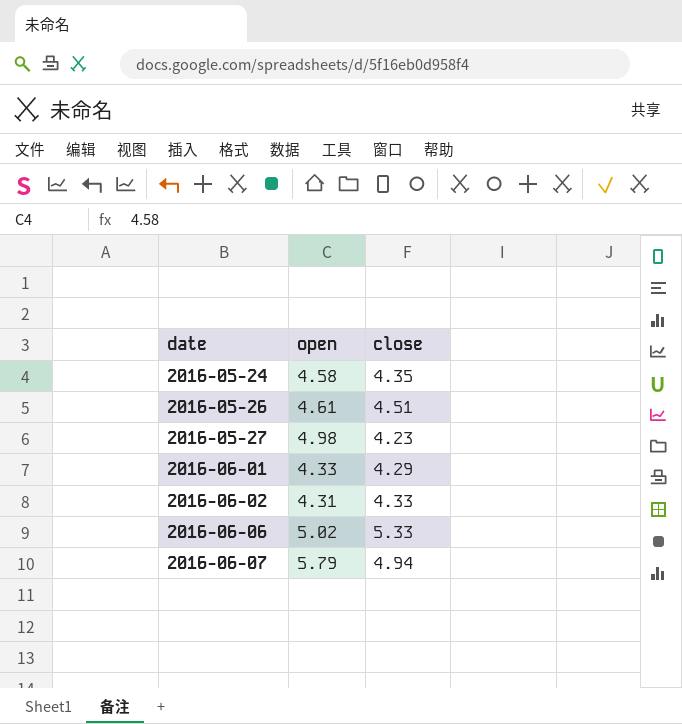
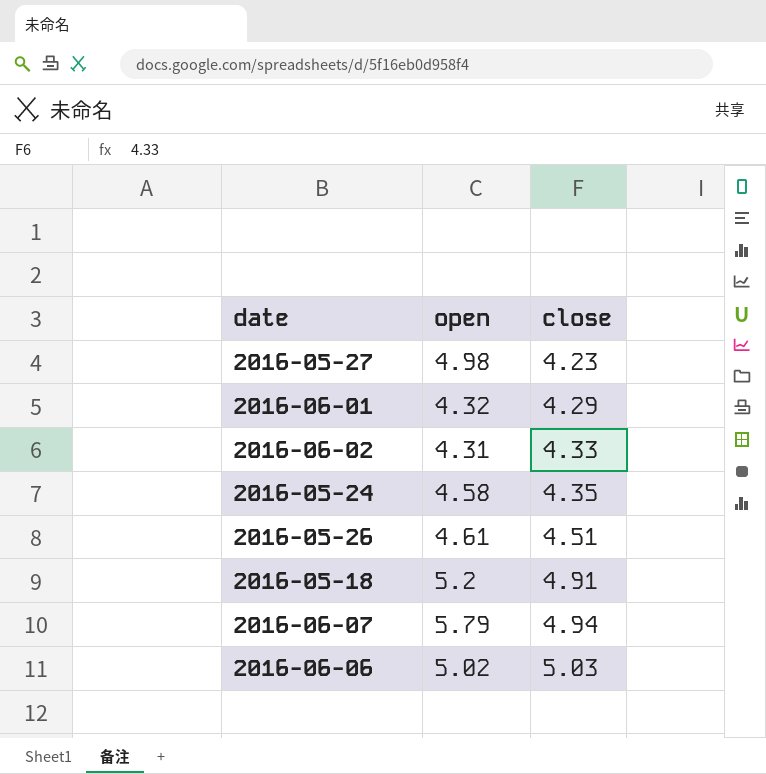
row order: date ascending -> close ascending
2016-06-01 | open: 4.33 -> 4.32
row 2016-05-18: none -> 5.2 | 4.91
2016-06-06 | close: 5.33 -> 5.03

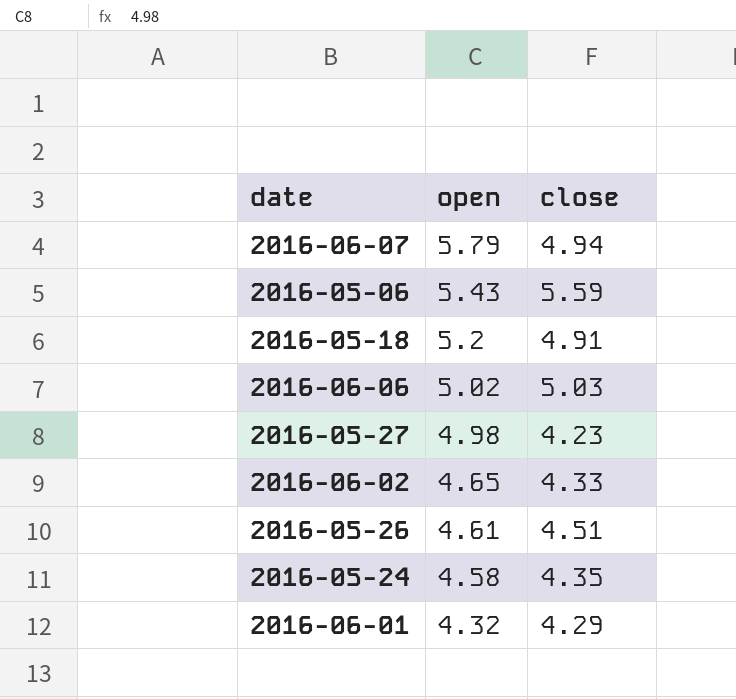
row order: close ascending -> open descending
row 2016-05-06: none -> 5.43 | 5.59
2016-06-02 | open: 4.31 -> 4.65

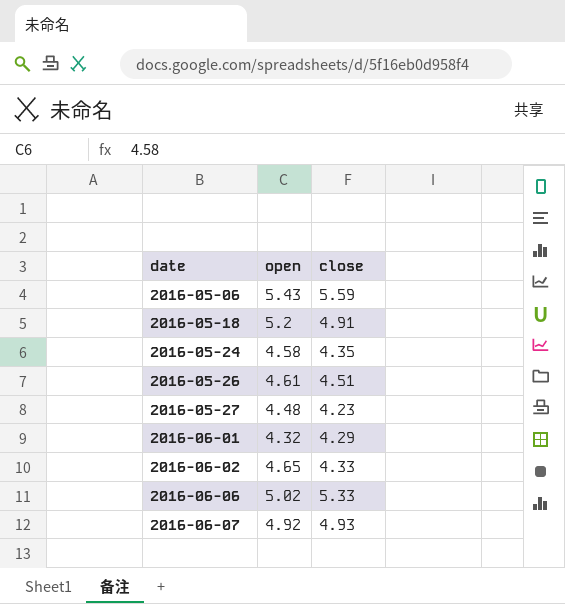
row order: open descending -> date ascending
2016-05-27 | open: 4.98 -> 4.48
2016-06-06 | close: 5.03 -> 5.33
2016-06-07 | open: 5.79 -> 4.92
2016-06-07 | close: 4.94 -> 4.93

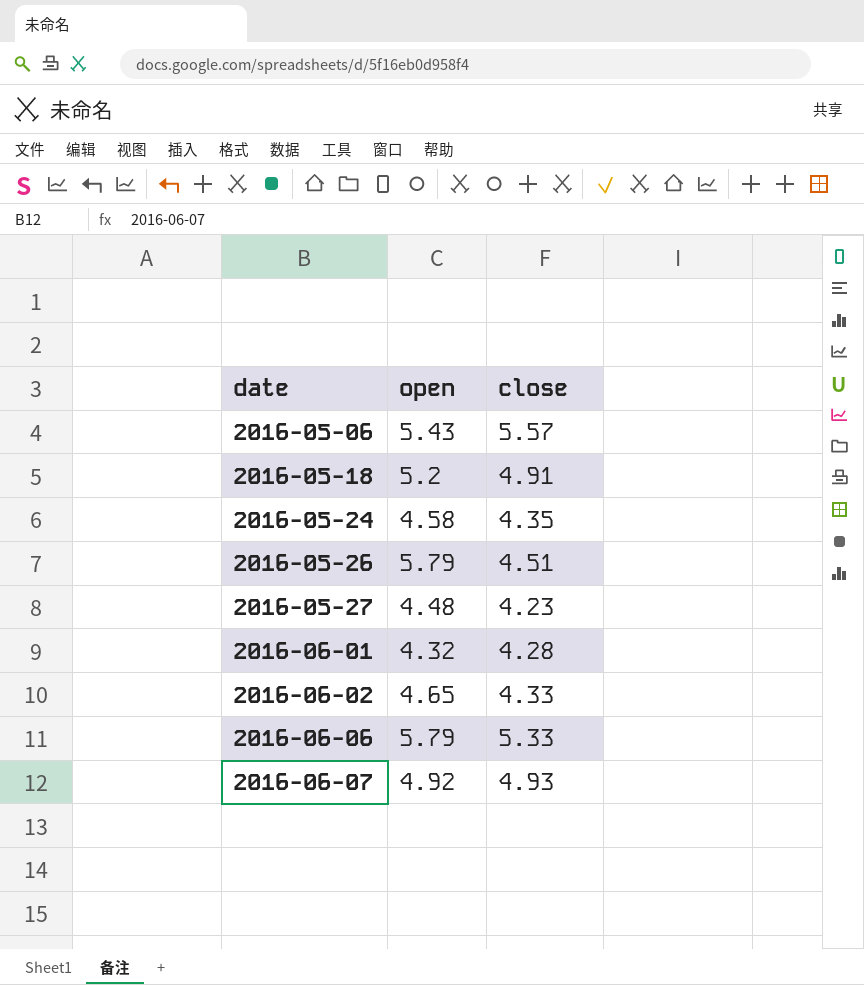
2016-05-06 | close: 5.59 -> 5.57
2016-05-26 | open: 4.61 -> 5.79
2016-06-01 | close: 4.29 -> 4.28
2016-06-06 | open: 5.02 -> 5.79

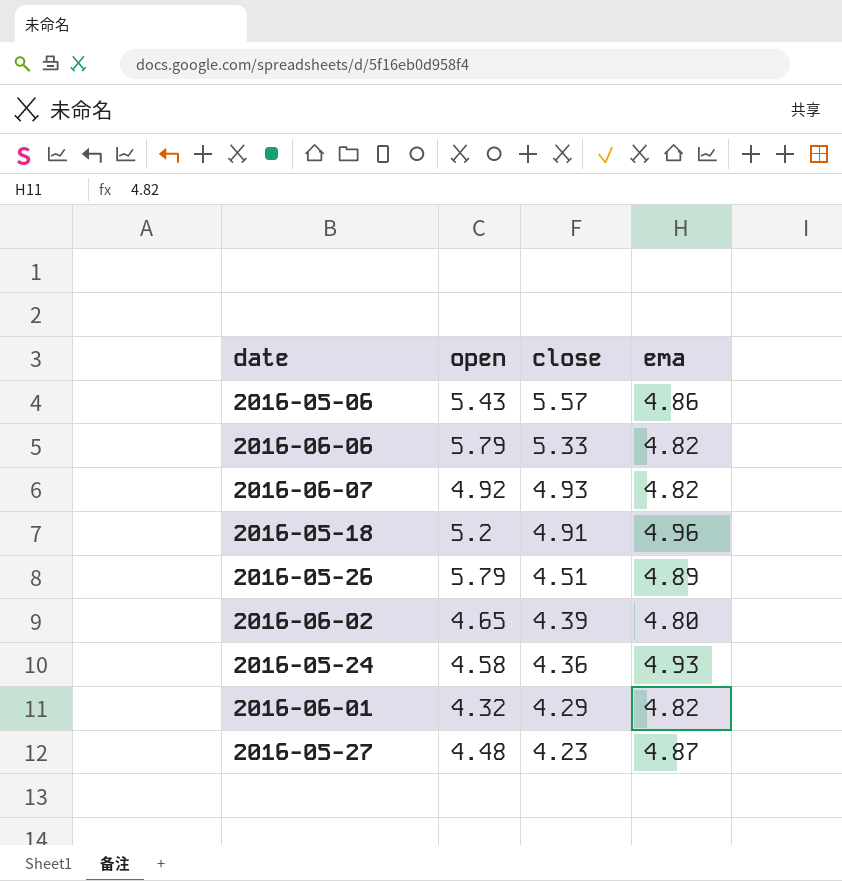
row order: date ascending -> close descending
column ema | position: none -> 4
2016-06-02 | close: 4.33 -> 4.39
2016-05-24 | close: 4.35 -> 4.36
2016-06-01 | close: 4.28 -> 4.29

